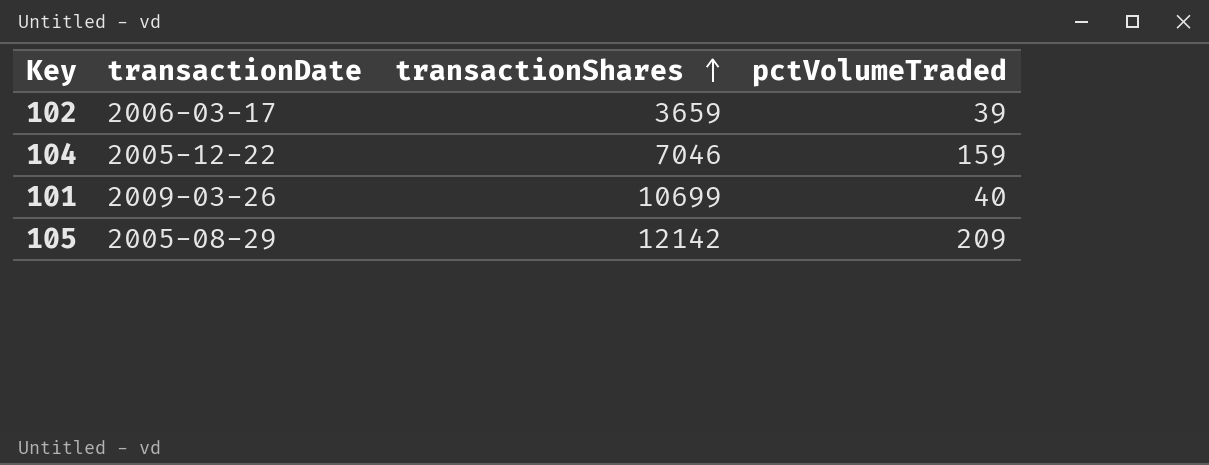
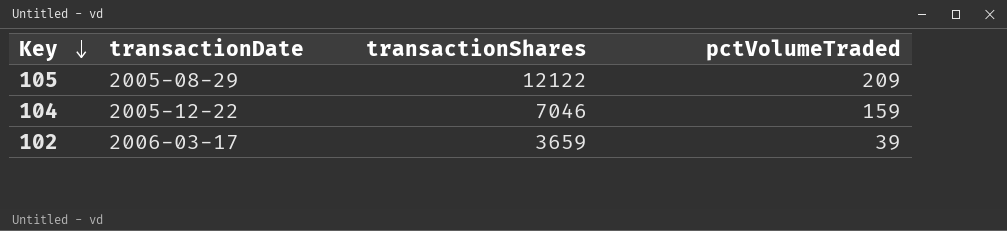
row order: transactionShares ascending -> Key descending
row 101: 2009-03-26 | 10699 | 40 -> none
105 | transactionShares: 12142 -> 12122

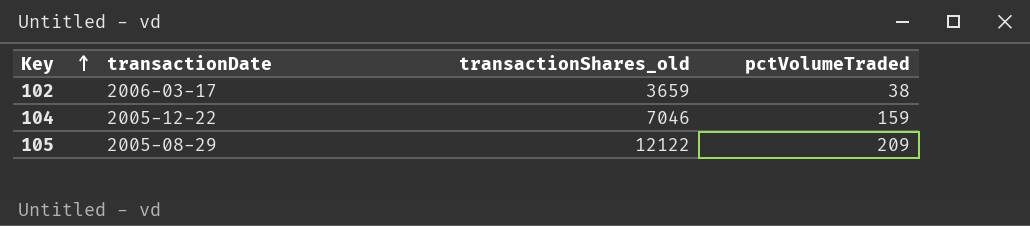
row order: Key descending -> Key ascending
column name: transactionShares -> transactionShares_old
102 | pctVolumeTraded: 39 -> 38

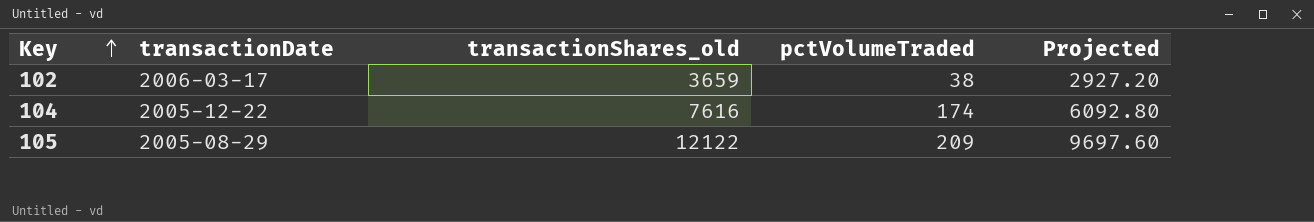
column Projected | formula: none -> [transactionShares_old] * 0.8
104 | transactionShares_old: 7046 -> 7616
104 | pctVolumeTraded: 159 -> 174

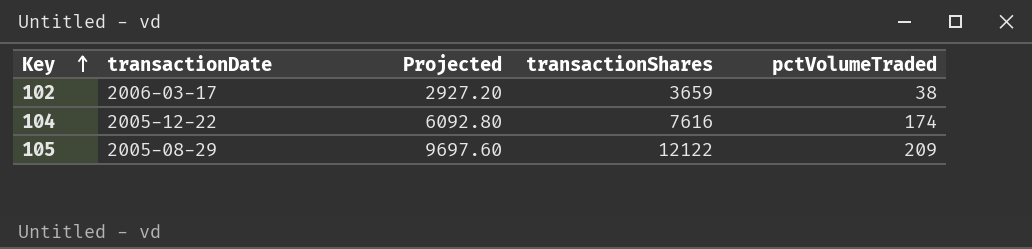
column Projected | position: 5 -> 3
column name: transactionShares_old -> transactionShares

